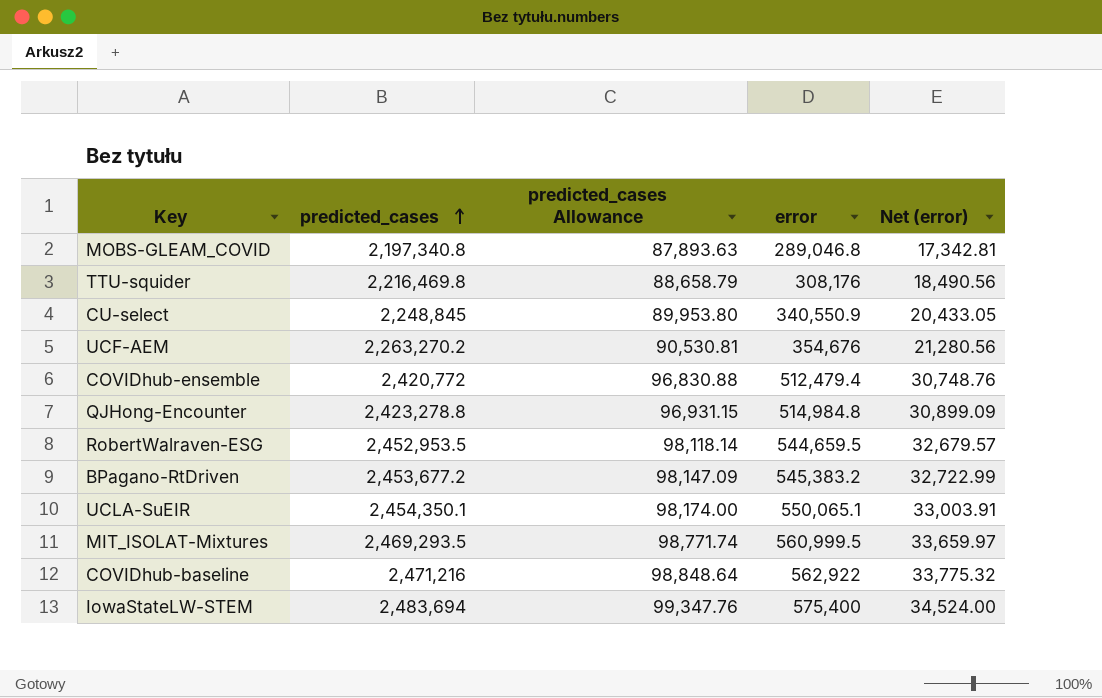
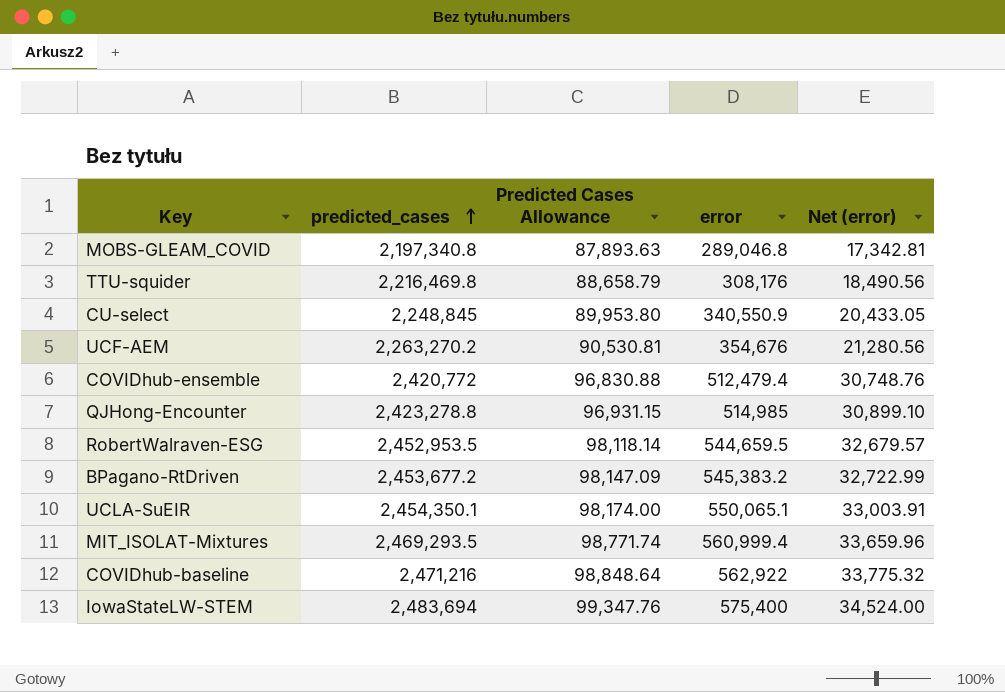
column name: predicted_cases Allowance -> Predicted Cases Allowance
QJHong-Encounter | error: 514,984.8 -> 514,985
QJHong-Encounter | Net (error): 30,899.09 -> 30,899.10
MIT_ISOLAT-Mixtures | error: 560,999.5 -> 560,999.4
MIT_ISOLAT-Mixtures | Net (error): 33,659.97 -> 33,659.96

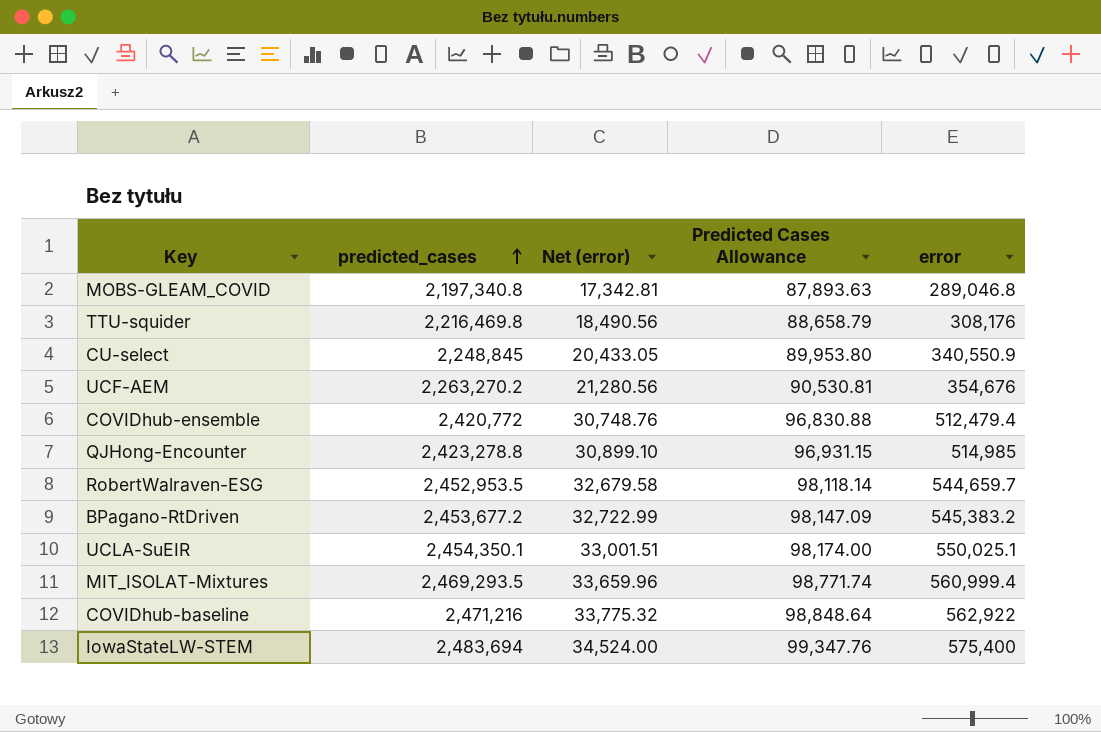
column Net (error) | position: 5 -> 3
RobertWalraven-ESG | Net (error): 32,679.57 -> 32,679.58
RobertWalraven-ESG | error: 544,659.5 -> 544,659.7
UCLA-SuEIR | Net (error): 33,003.91 -> 33,001.51
UCLA-SuEIR | error: 550,065.1 -> 550,025.1

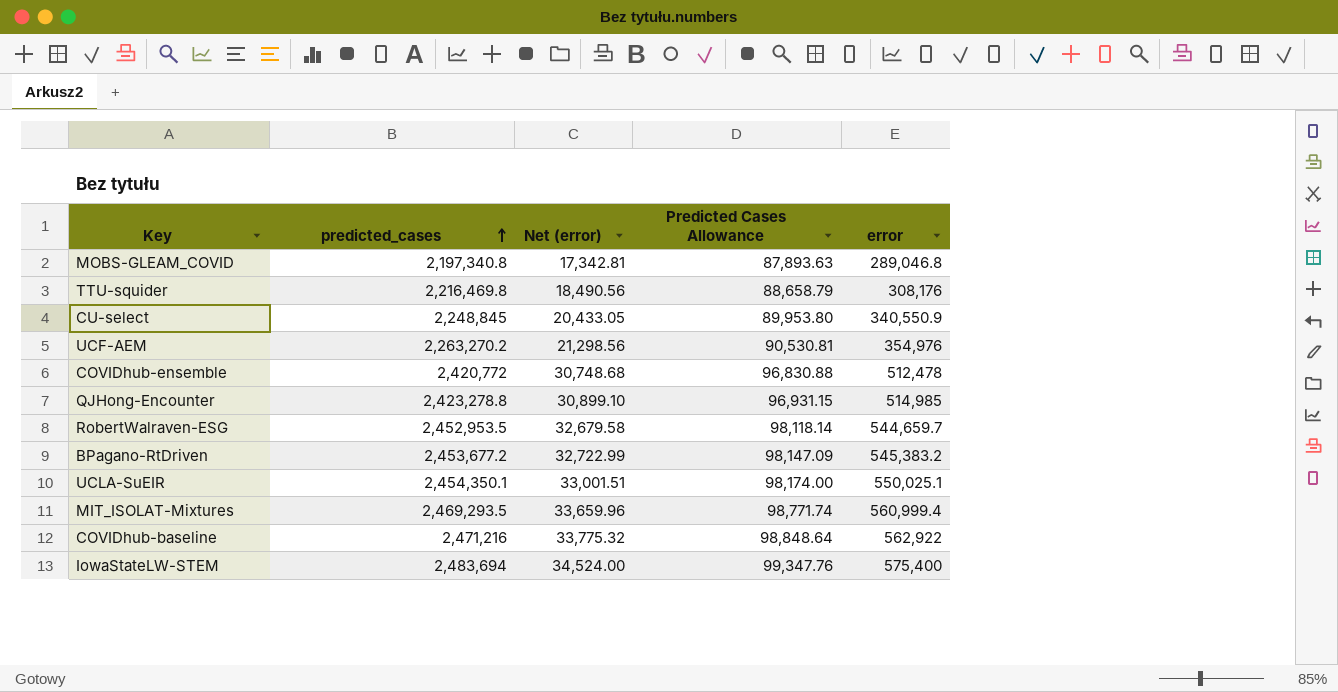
UCF-AEM | Net (error): 21,280.56 -> 21,298.56
UCF-AEM | error: 354,676 -> 354,976
COVIDhub-ensemble | Net (error): 30,748.76 -> 30,748.68
COVIDhub-ensemble | error: 512,479.4 -> 512,478

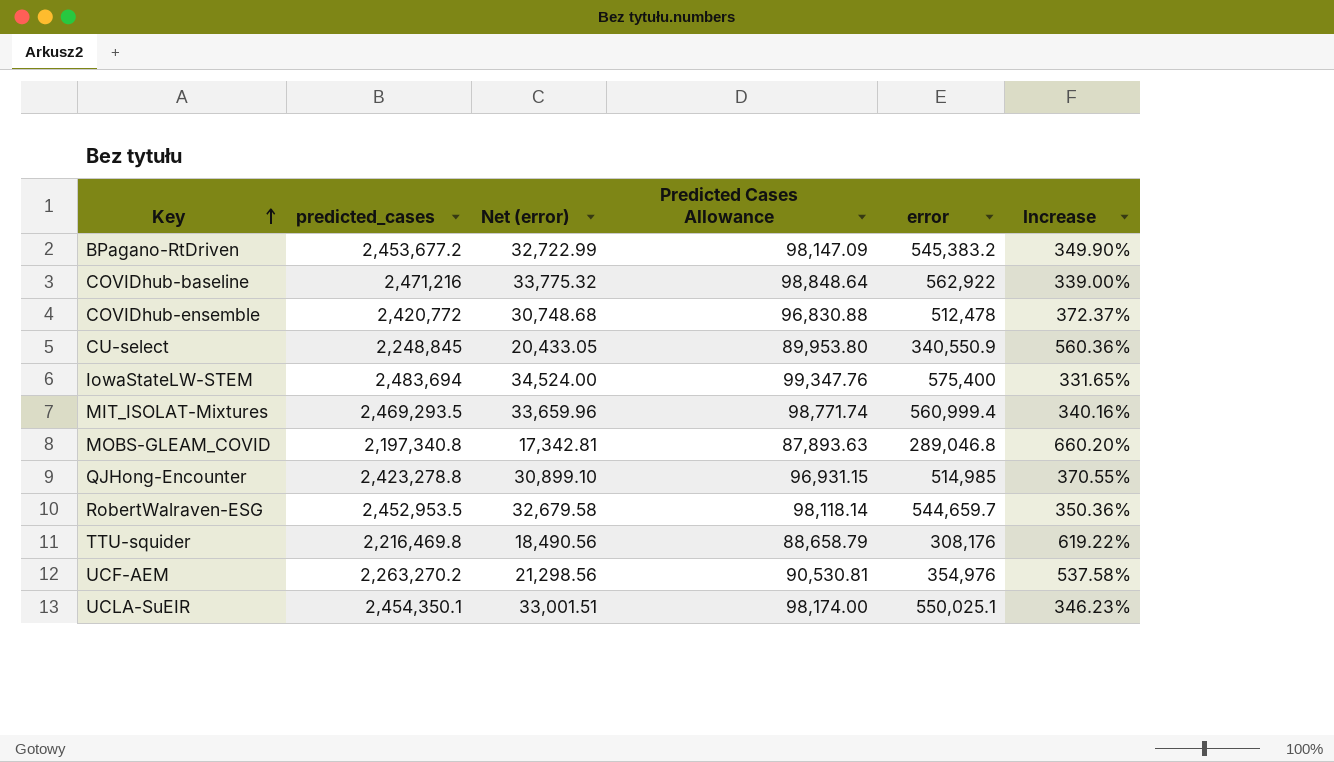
row order: predicted_cases ascending -> Key ascending
column Increase | formula: none -> ([predicted_cases] - [error]) / [error]

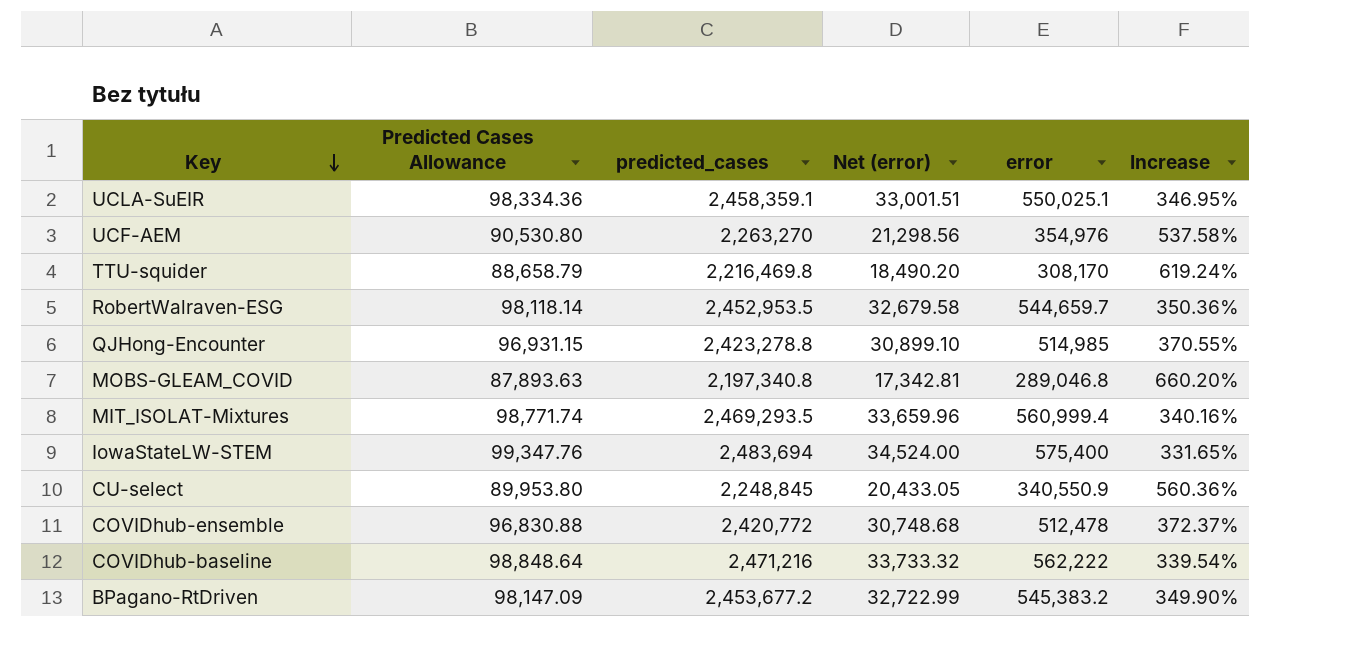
row order: Key ascending -> Key descending
column Predicted Cases Allowance | position: 4 -> 2
UCLA-SuEIR | Predicted Cases Allowance: 98,174.00 -> 98,334.36
UCLA-SuEIR | predicted_cases: 2,454,350.1 -> 2,458,359.1
UCLA-SuEIR | Increase: 346.23% -> 346.95%
UCF-AEM | Predicted Cases Allowance: 90,530.81 -> 90,530.80
UCF-AEM | predicted_cases: 2,263,270.2 -> 2,263,270
TTU-squider | Net (error): 18,490.56 -> 18,490.20
TTU-squider | error: 308,176 -> 308,170
TTU-squider | Increase: 619.22% -> 619.24%
COVIDhub-baseline | Net (error): 33,775.32 -> 33,733.32
COVIDhub-baseline | error: 562,922 -> 562,222
COVIDhub-baseline | Increase: 339.00% -> 339.54%

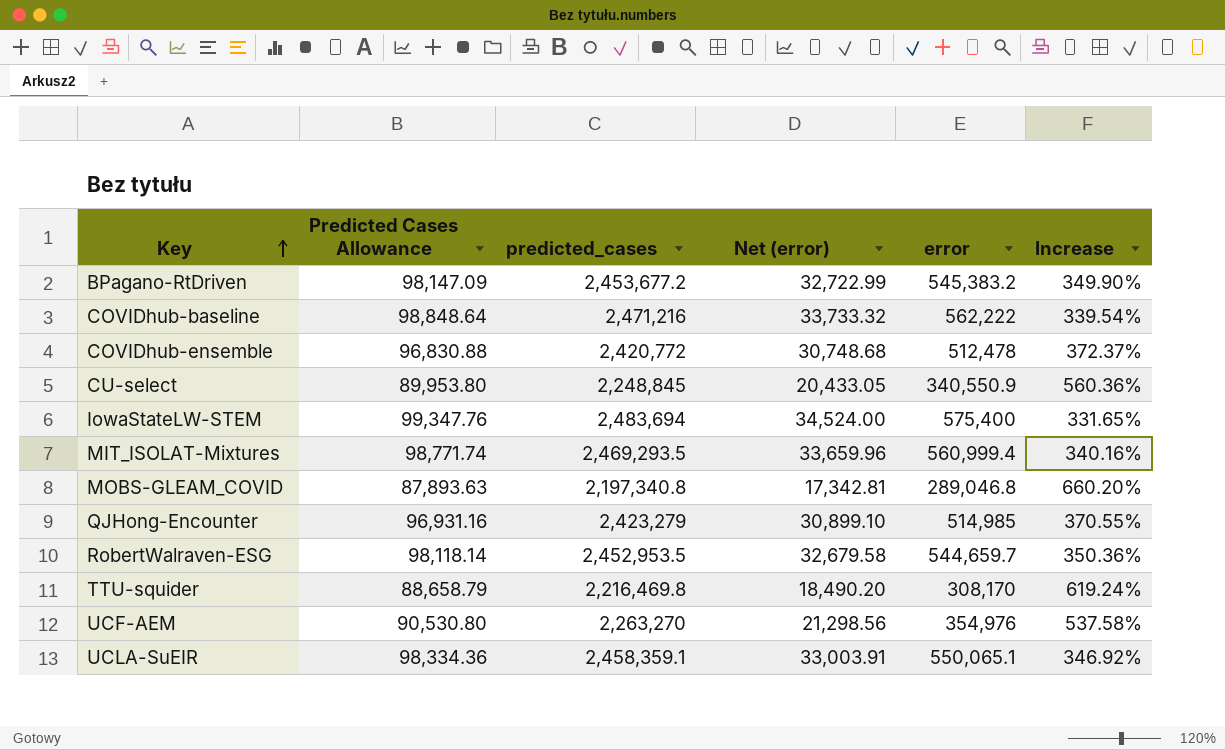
row order: Key descending -> Key ascending
QJHong-Encounter | Predicted Cases Allowance: 96,931.15 -> 96,931.16
QJHong-Encounter | predicted_cases: 2,423,278.8 -> 2,423,279
UCLA-SuEIR | Net (error): 33,001.51 -> 33,003.91
UCLA-SuEIR | error: 550,025.1 -> 550,065.1
UCLA-SuEIR | Increase: 346.95% -> 346.92%

